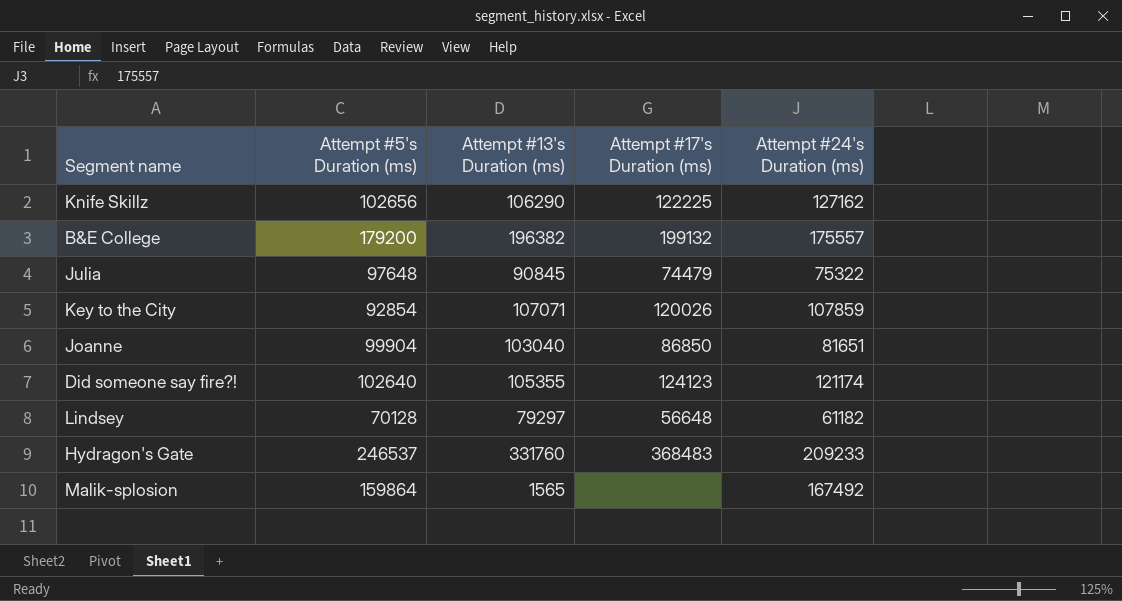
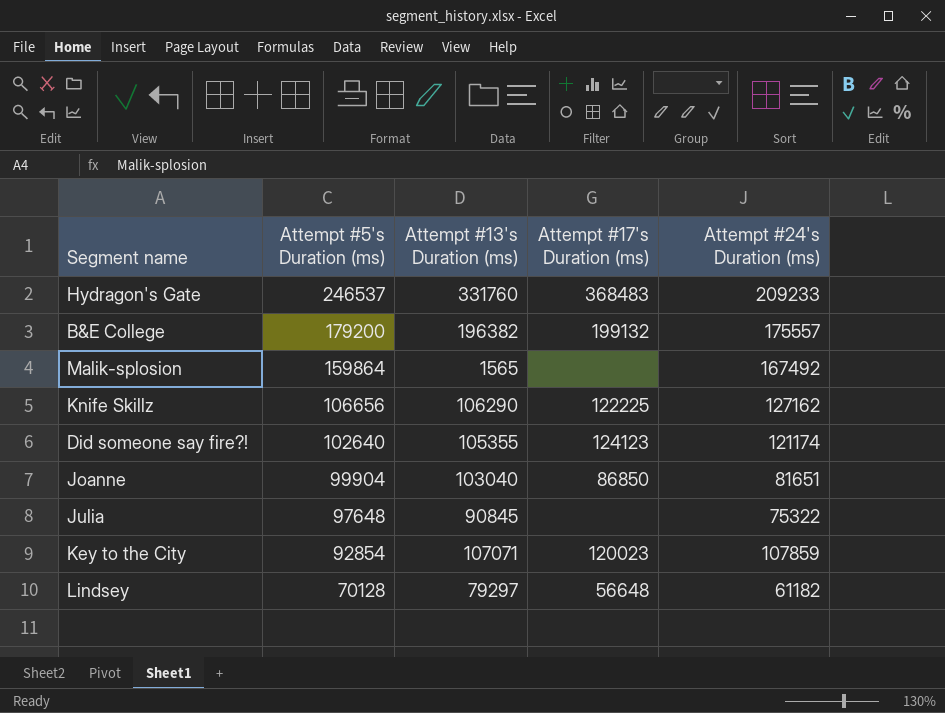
row order: none -> Attempt #5's Duration (ms) descending
Knife Skillz | Attempt #5's Duration (ms): 102656 -> 106656
Julia | Attempt #17's Duration (ms): 74479 -> none
Key to the City | Attempt #17's Duration (ms): 120026 -> 120023

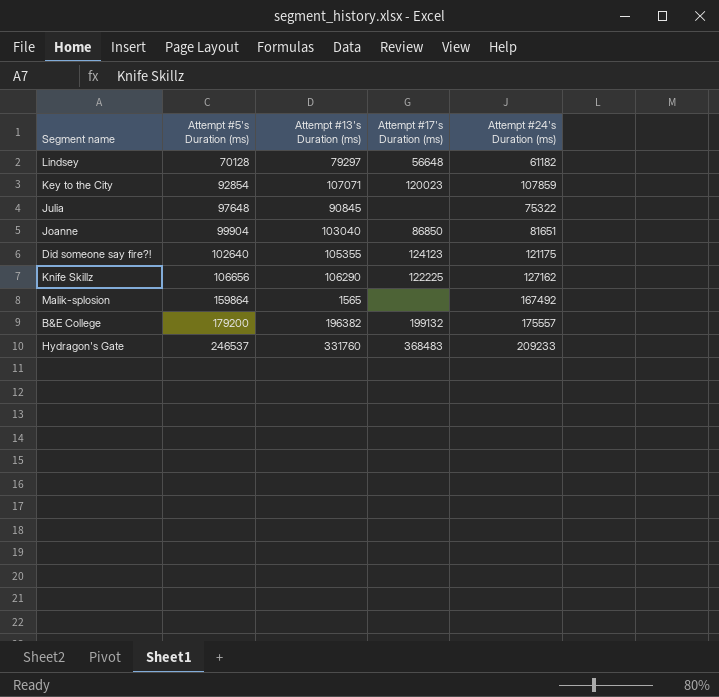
row order: Attempt #5's Duration (ms) descending -> Attempt #5's Duration (ms) ascending
Did someone say fire?! | Attempt #24's Duration (ms): 121174 -> 121175

